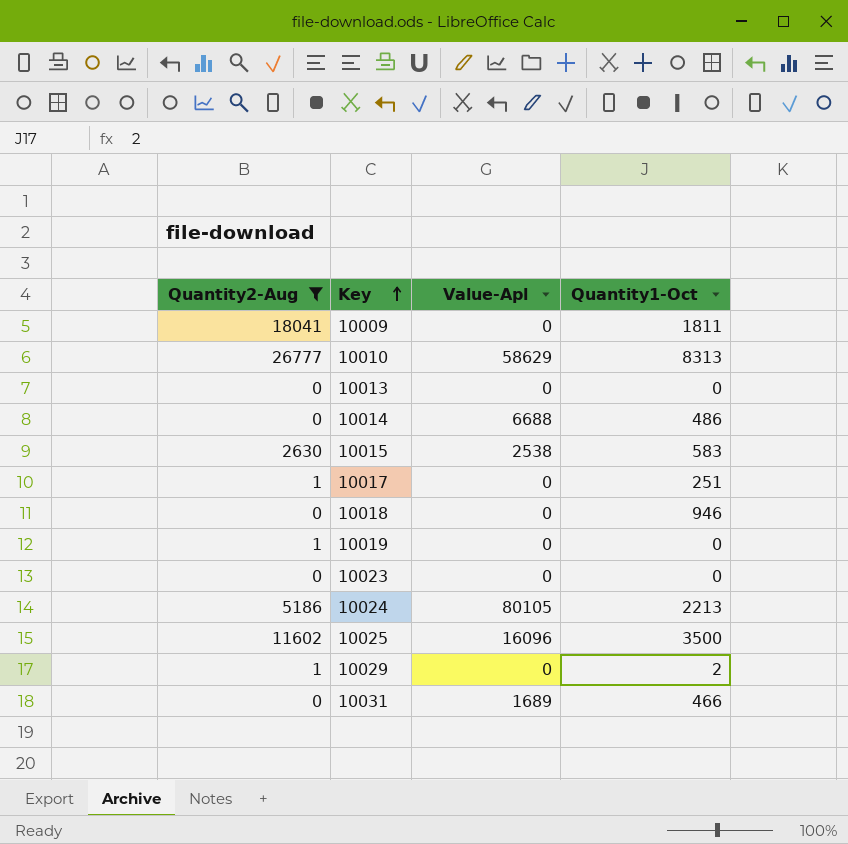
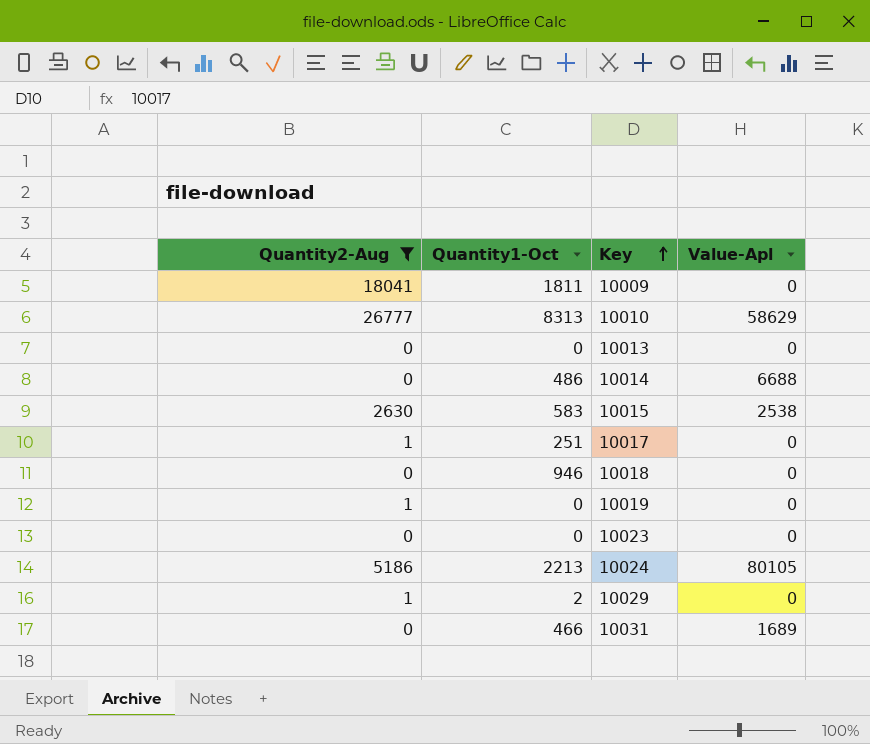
column Quantity1-Oct | position: 4 -> 2
row 10025: 11602 | 16096 | 3500 -> none

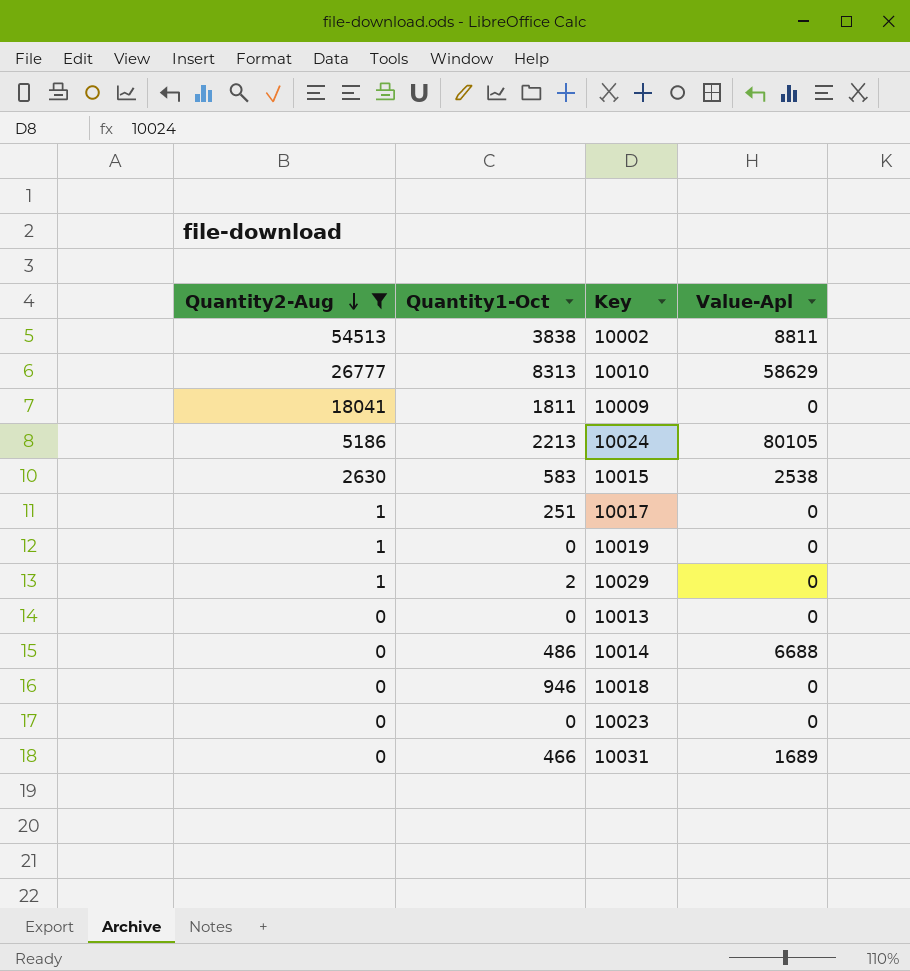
row order: Key ascending -> Quantity2-Aug descending
row 10002: none -> 54513 | 3838 | 8811

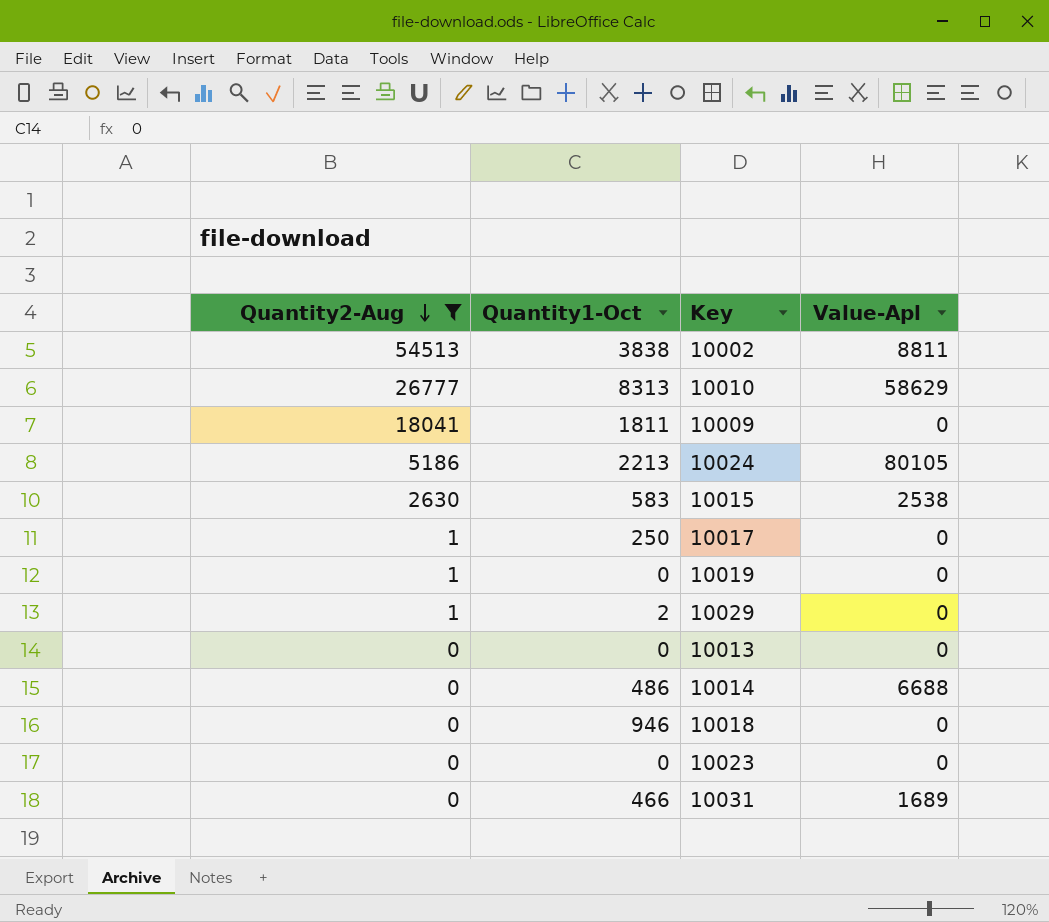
10017 | Quantity1-Oct: 251 -> 250

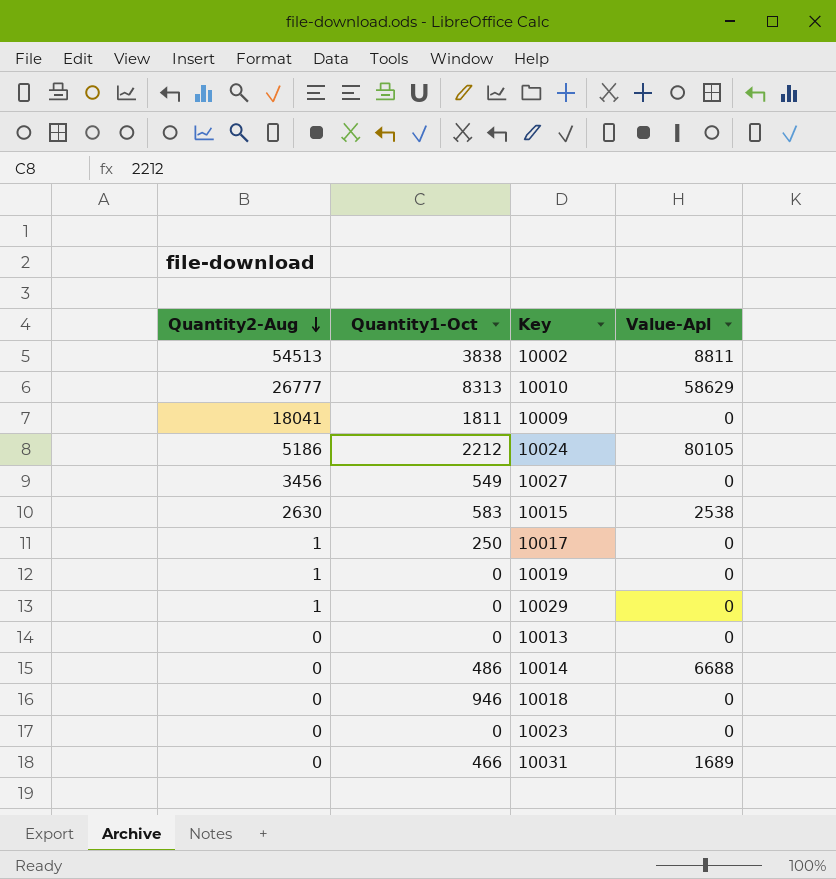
filter: Quantity2-Aug != 3456 -> none
10024 | Quantity1-Oct: 2213 -> 2212
10029 | Quantity1-Oct: 2 -> 0

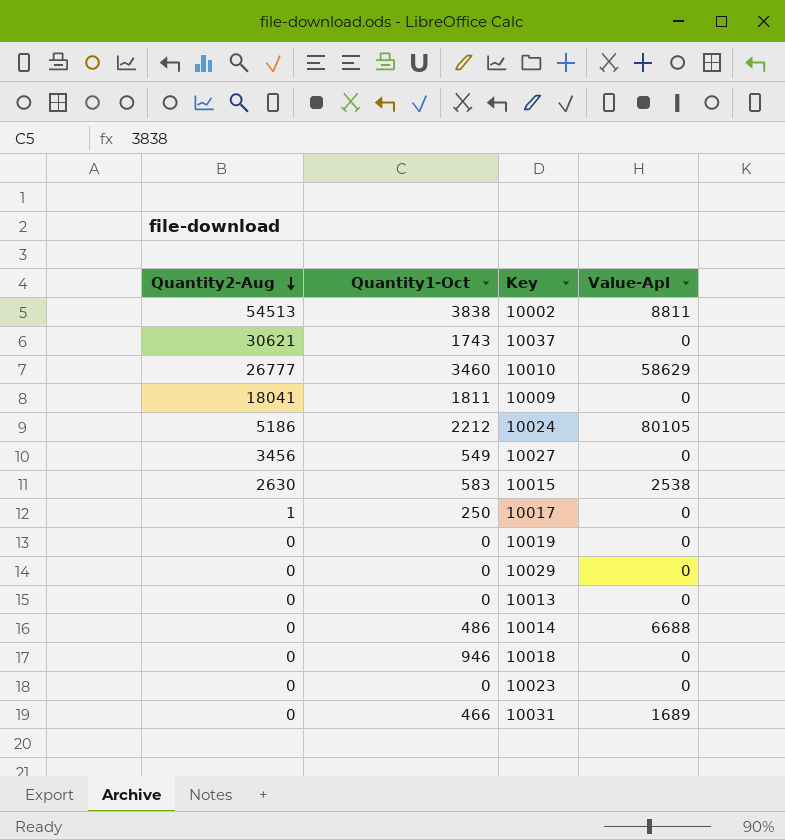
row 10037: none -> 30621 | 1743 | 0
10010 | Quantity1-Oct: 8313 -> 3460
10019 | Quantity2-Aug: 1 -> 0
10029 | Quantity2-Aug: 1 -> 0

